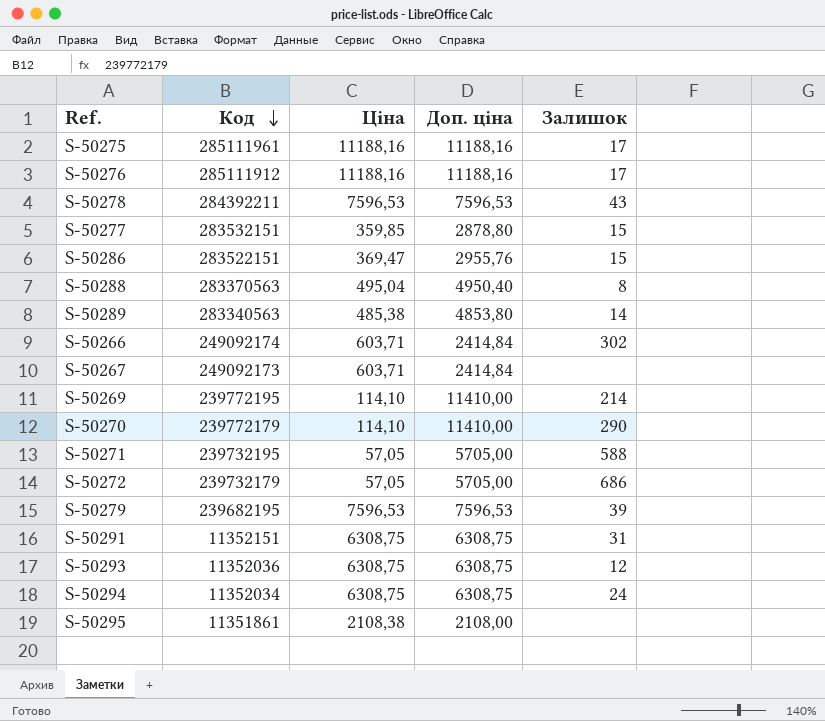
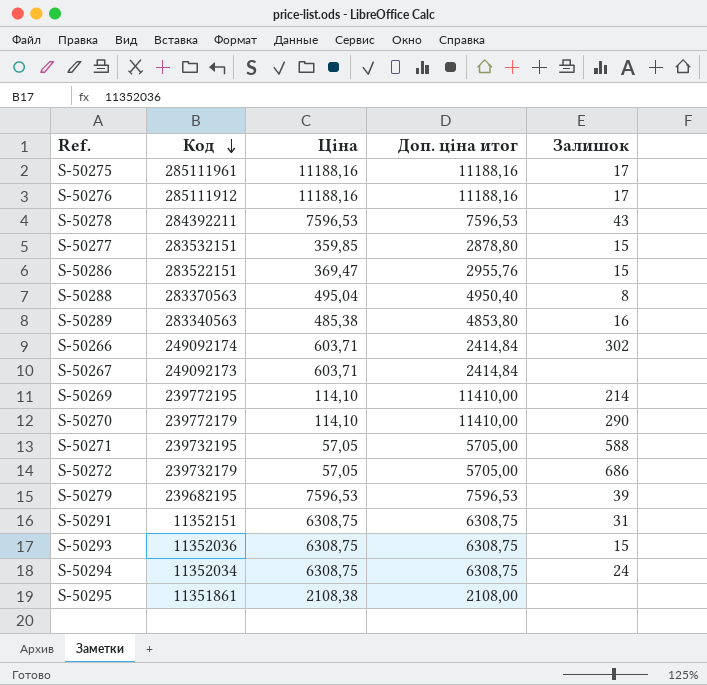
column name: Доп. ціна -> Доп. ціна итог
S-50289 | Залишок: 14 -> 16
S-50293 | Залишок: 12 -> 15

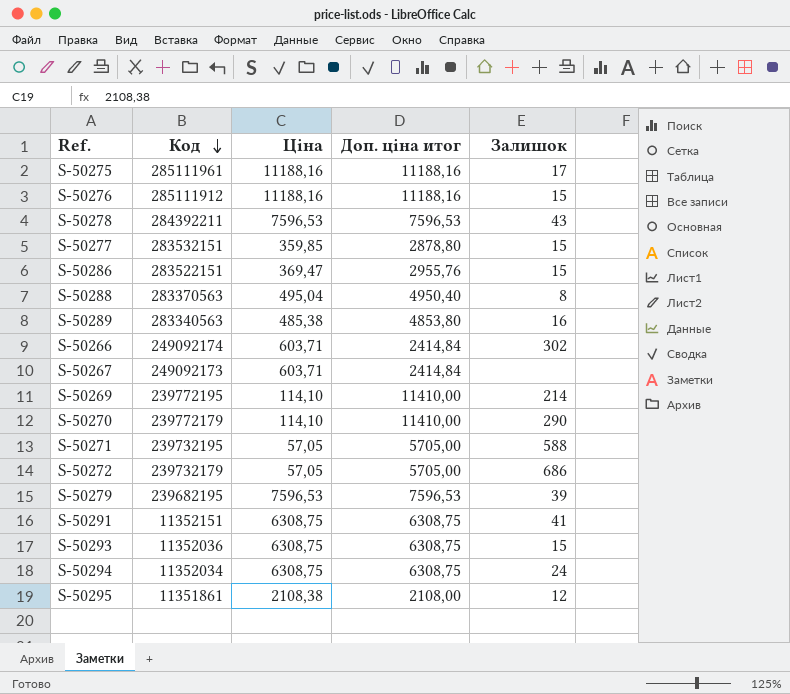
S-50276 | Залишок: 17 -> 15
S-50291 | Залишок: 31 -> 41
S-50295 | Залишок: none -> 12

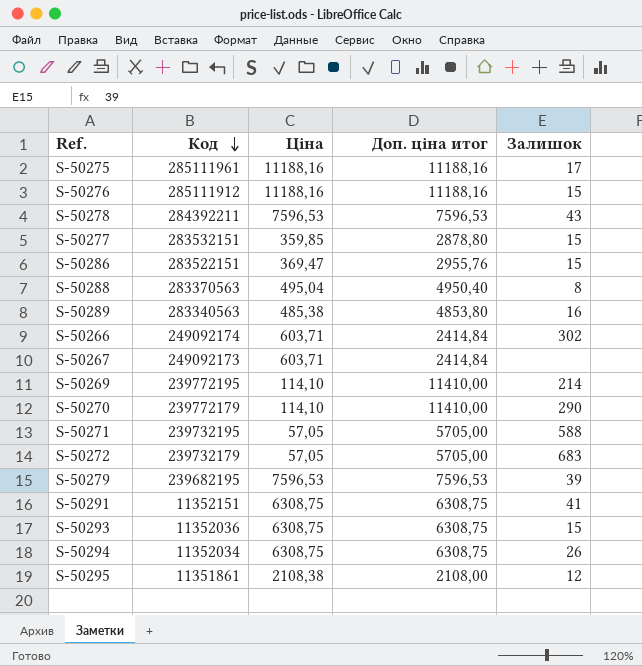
S-50272 | Залишок: 686 -> 683
S-50294 | Залишок: 24 -> 26

